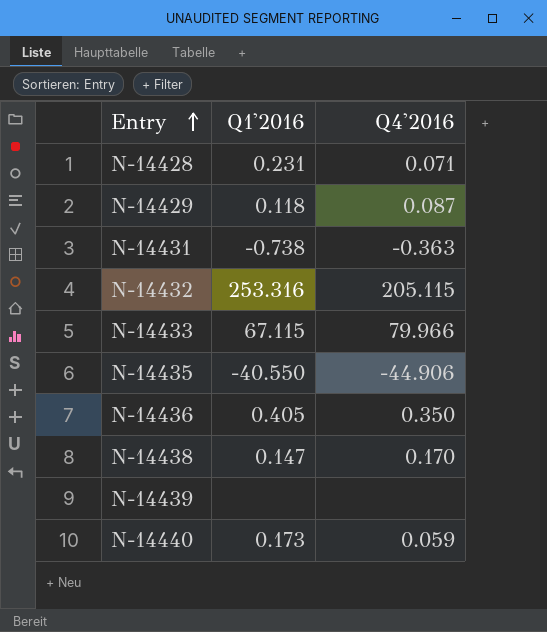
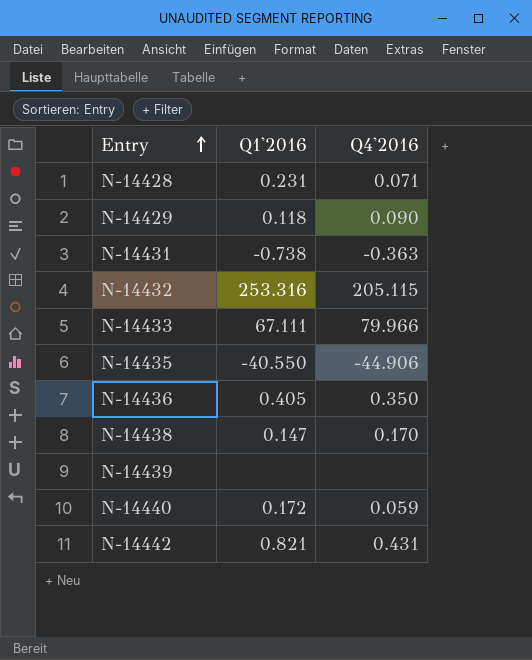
N-14429 | Q4'2016: 0.087 -> 0.090
N-14433 | Q1'2016: 67.115 -> 67.111
N-14440 | Q1'2016: 0.173 -> 0.172
row N-14442: none -> 0.821 | 0.431

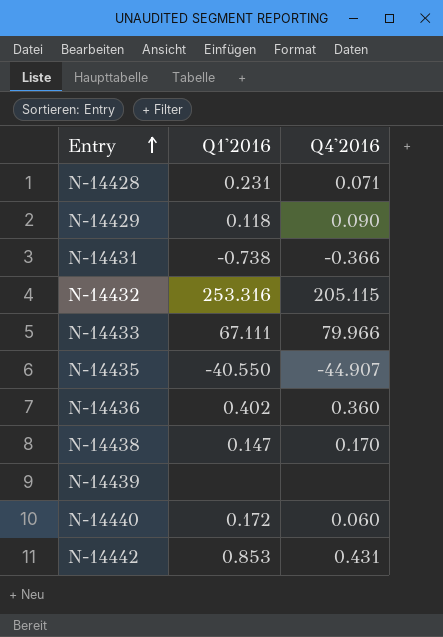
N-14431 | Q4'2016: -0.363 -> -0.366
N-14435 | Q4'2016: -44.906 -> -44.907
N-14436 | Q1'2016: 0.405 -> 0.402
N-14436 | Q4'2016: 0.350 -> 0.360
N-14440 | Q4'2016: 0.059 -> 0.060
N-14442 | Q1'2016: 0.821 -> 0.853

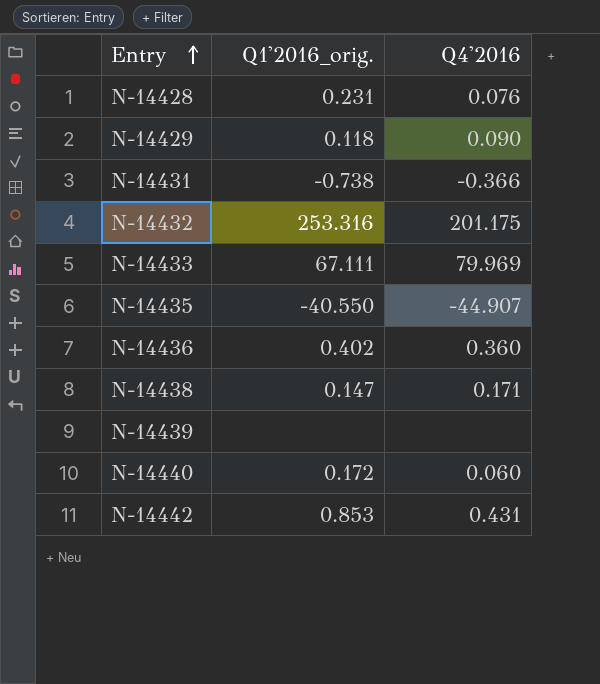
column name: Q1'2016 -> Q1'2016_orig.
N-14428 | Q4'2016: 0.071 -> 0.076
N-14432 | Q4'2016: 205.115 -> 201.175
N-14433 | Q4'2016: 79.966 -> 79.969
N-14438 | Q4'2016: 0.170 -> 0.171

